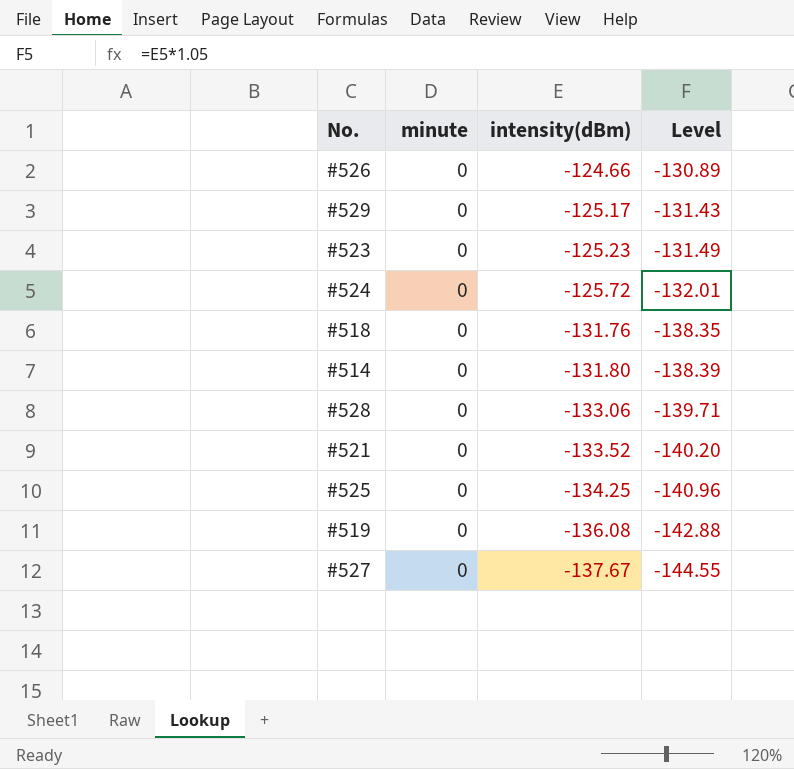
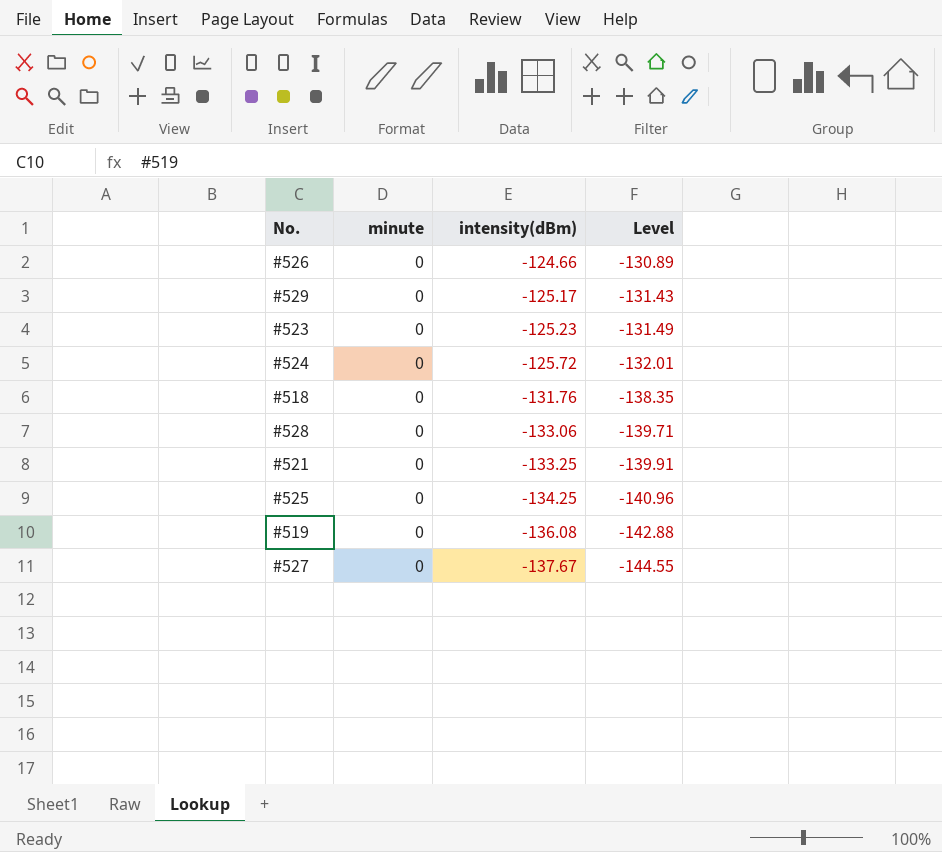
row #514: 0 | -131.80 | -138.39 -> none
#521 | intensity(dBm): -133.52 -> -133.25
#521 | Level: -140.20 -> -139.91

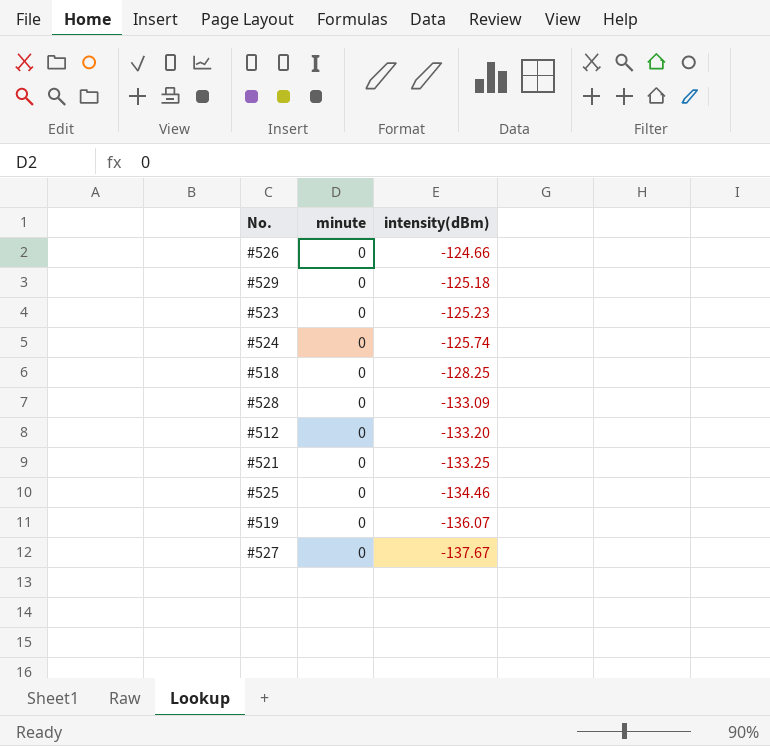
column Level | formula: [intensity(dBm)] * 1.05 -> none
#529 | intensity(dBm): -125.17 -> -125.18
#524 | intensity(dBm): -125.72 -> -125.74
#518 | intensity(dBm): -131.76 -> -128.25
#528 | intensity(dBm): -133.06 -> -133.09
row #512: none -> 0 | -133.20
#525 | intensity(dBm): -134.25 -> -134.46
#519 | intensity(dBm): -136.08 -> -136.07

